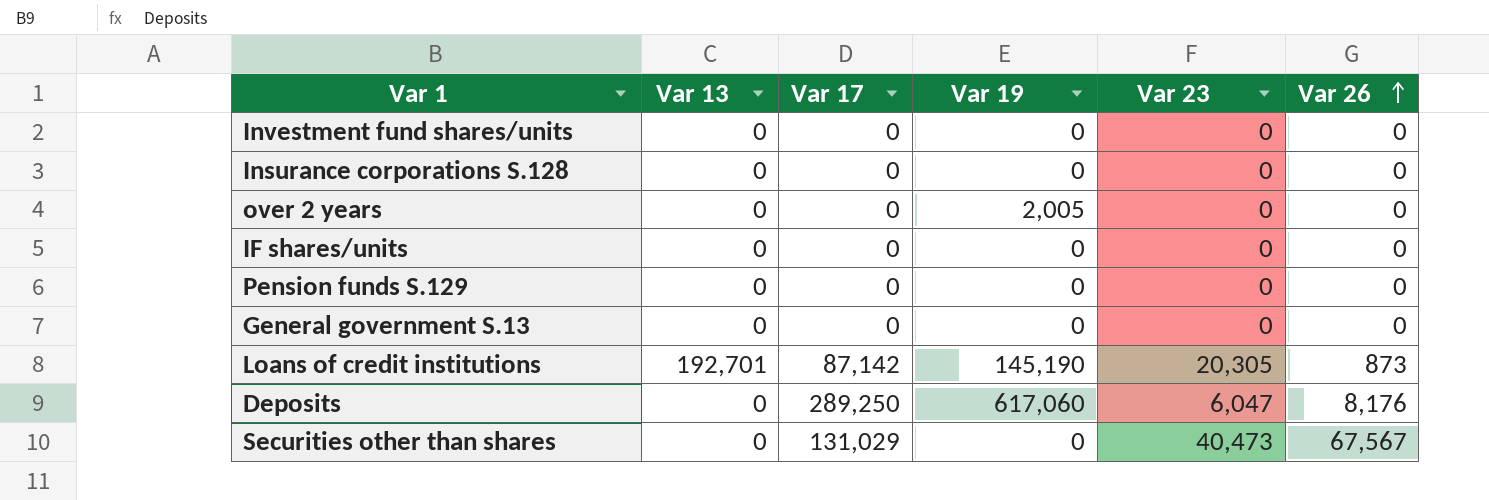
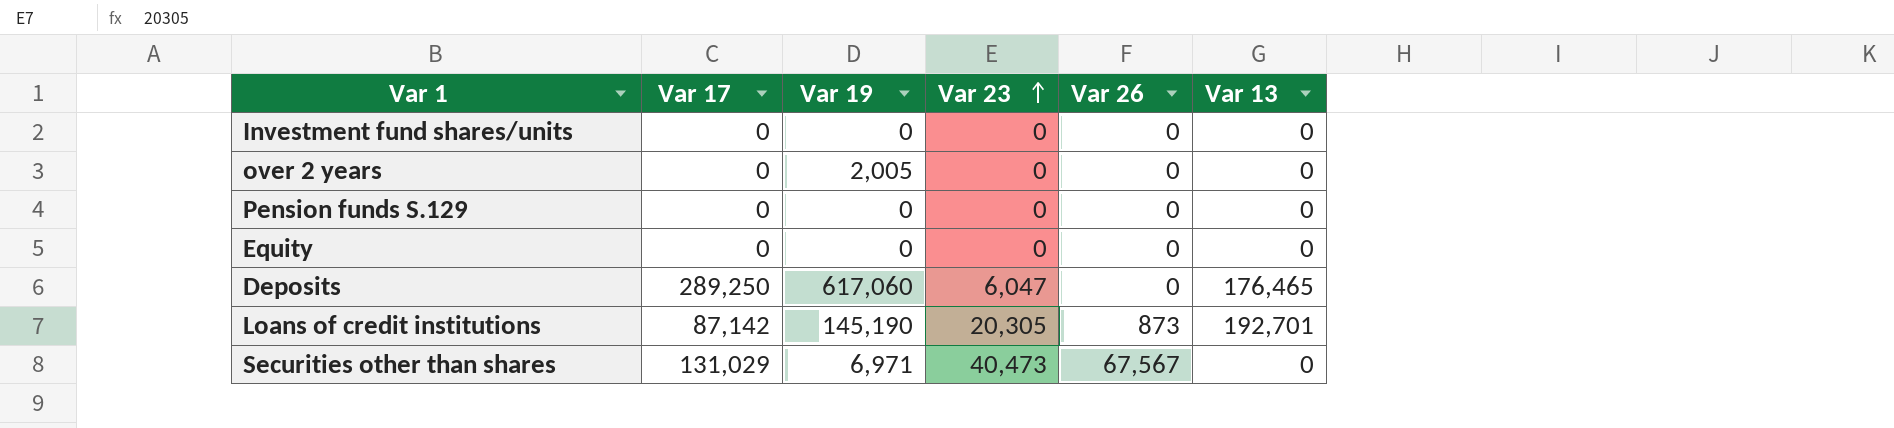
row order: Var 26 ascending -> Var 23 ascending
column Var 13 | position: 2 -> 6
row Insurance corporations S.128: 0 | 0 | 0 | 0 | 0 -> none
row IF shares/units: 0 | 0 | 0 | 0 | 0 -> none
row General government S.13: 0 | 0 | 0 | 0 | 0 -> none
row Equity: none -> 0 | 0 | 0 | 0 | 0
Deposits | Var 26: 8,176 -> 0
Deposits | Var 13: 0 -> 176,465
Securities other than shares | Var 19: 0 -> 6,971

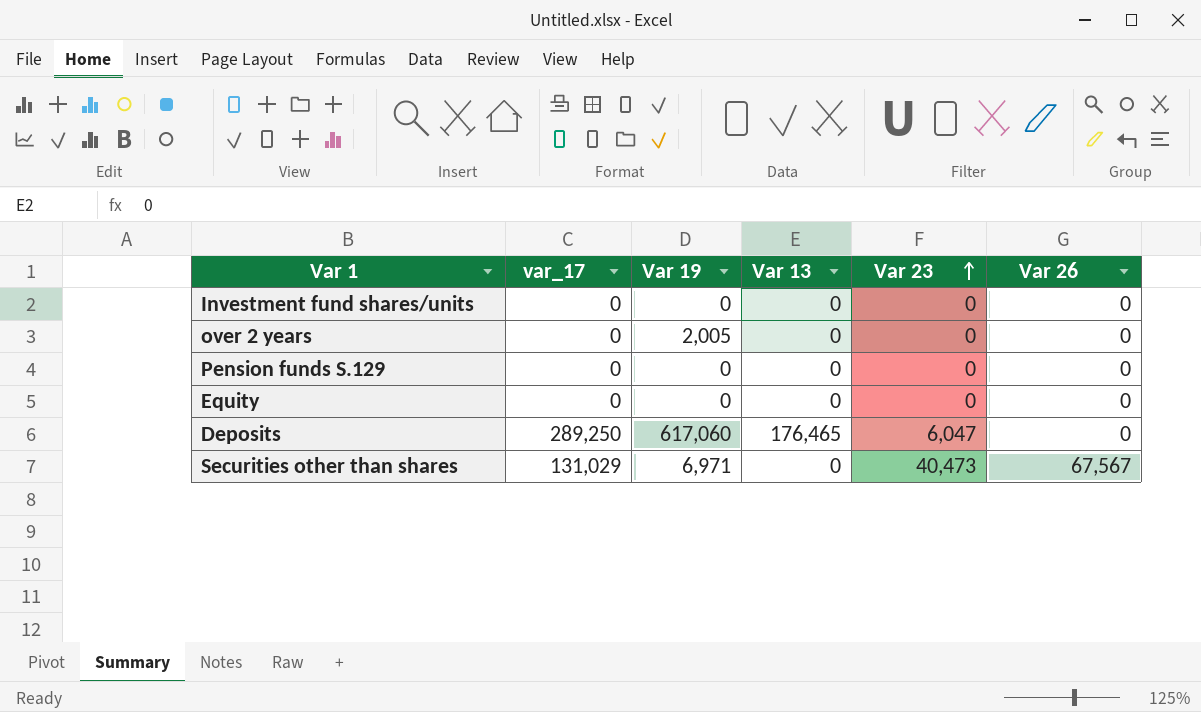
column name: Var 17 -> var_17
column Var 13 | position: 6 -> 4
row Loans of credit institutions: 87,142 | 145,190 | 20,305 | 873 | 192,701 -> none

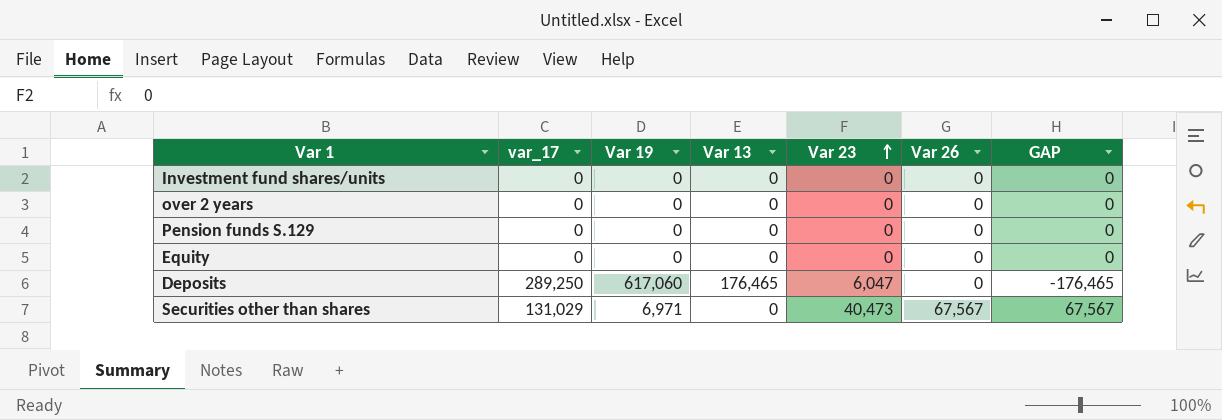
column GAP | formula: none -> [Var 26] - [Var 13]
over 2 years | Var 19: 2,005 -> 0

